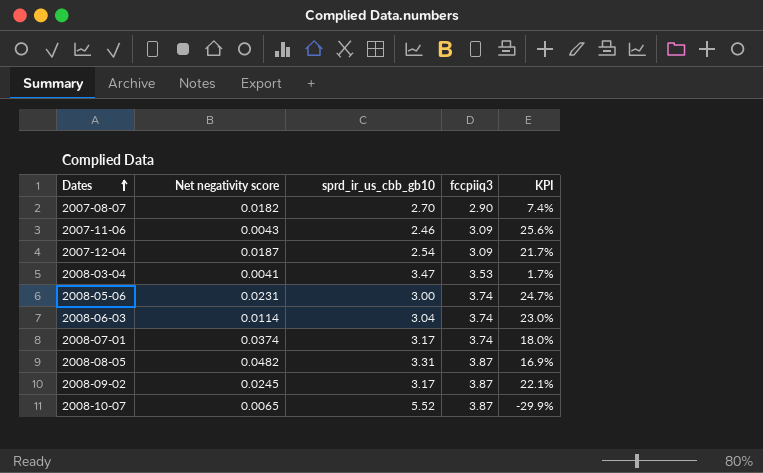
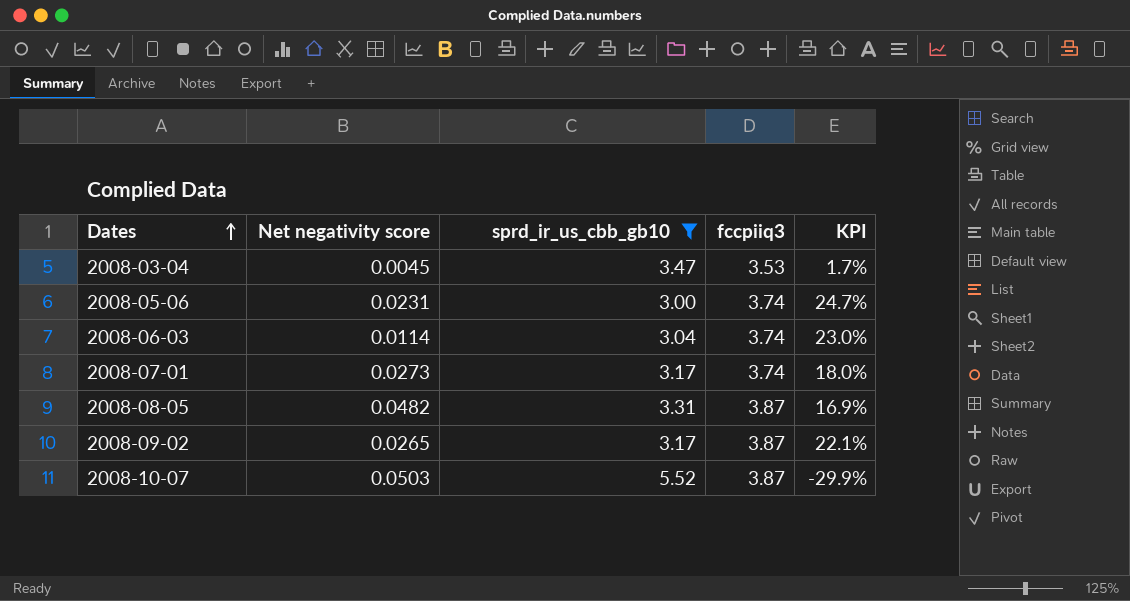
filter: none -> sprd_ir_us_cbb_gb10 >= 3.00
2008-03-04 | Net negativity score: 0.0041 -> 0.0045
2008-07-01 | Net negativity score: 0.0374 -> 0.0273
2008-09-02 | Net negativity score: 0.0245 -> 0.0265
2008-10-07 | Net negativity score: 0.0065 -> 0.0503

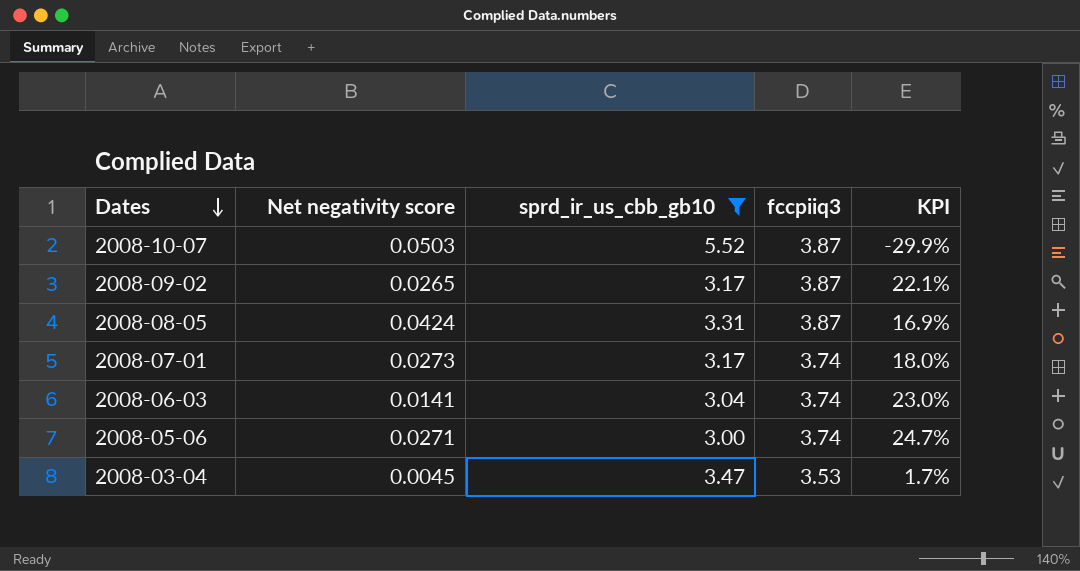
row order: Dates ascending -> Dates descending
2008-08-05 | Net negativity score: 0.0482 -> 0.0424
2008-06-03 | Net negativity score: 0.0114 -> 0.0141
2008-05-06 | Net negativity score: 0.0231 -> 0.0271

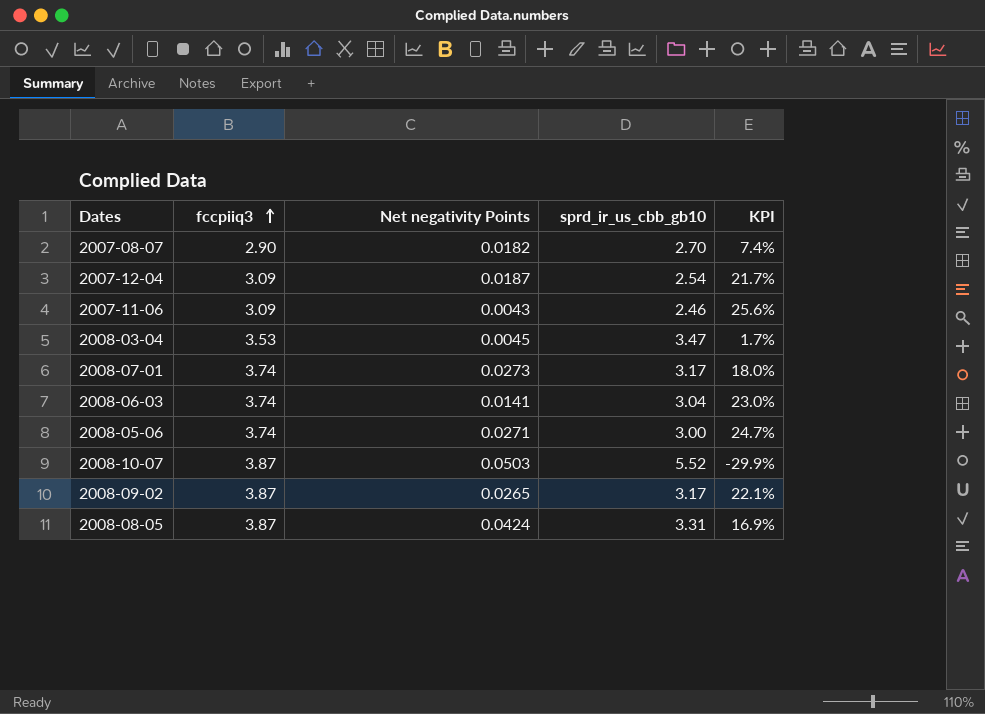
filter: sprd_ir_us_cbb_gb10 >= 3.00 -> none
row order: Dates descending -> fccpiiq3 ascending
column fccpiiq3 | position: 4 -> 2
column name: Net negativity score -> Net negativity Points

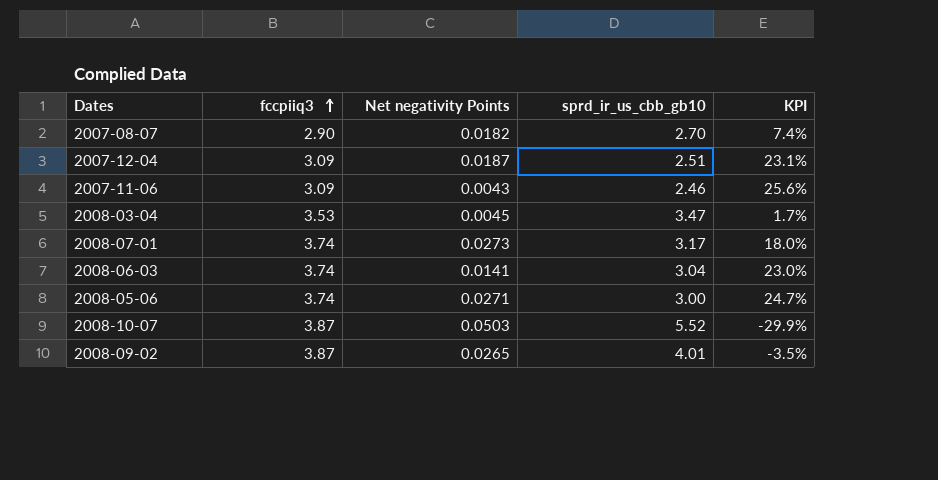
row 2008-08-05: 3.87 | 0.0424 | 3.31 | 16.9% -> none
2007-12-04 | sprd_ir_us_cbb_gb10: 2.54 -> 2.51
2007-12-04 | KPI: 21.7% -> 23.1%
2008-09-02 | sprd_ir_us_cbb_gb10: 3.17 -> 4.01
2008-09-02 | KPI: 22.1% -> -3.5%

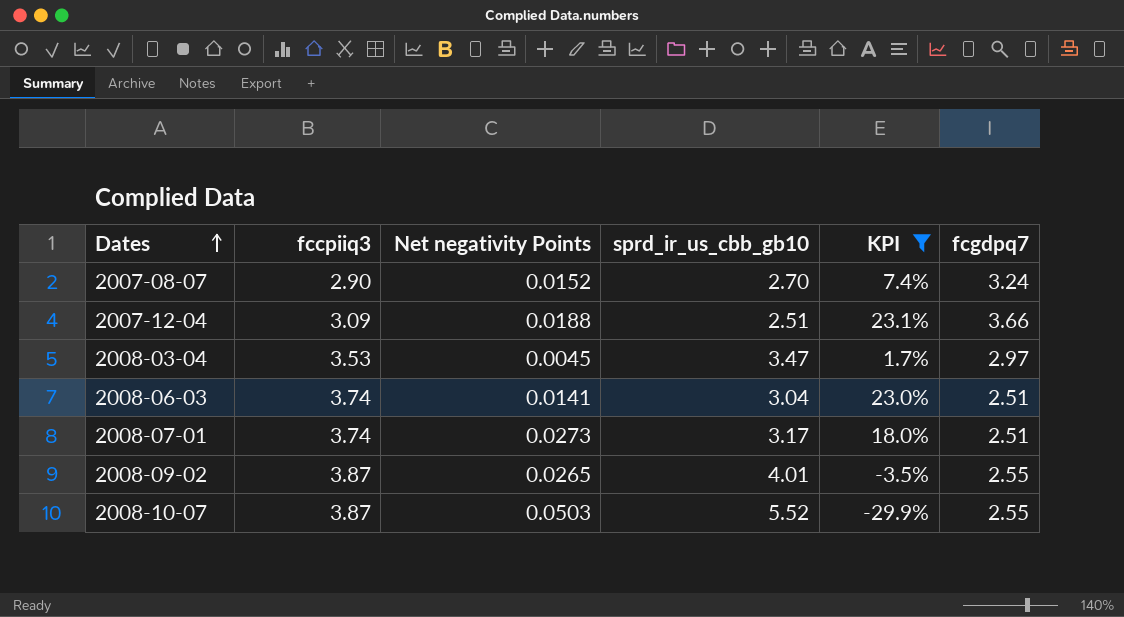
filter: none -> KPI <= 23.1%
row order: fccpiiq3 ascending -> Dates ascending
column fcgdpq7 | position: none -> 6
2007-08-07 | Net negativity Points: 0.0182 -> 0.0152
2007-12-04 | Net negativity Points: 0.0187 -> 0.0188

